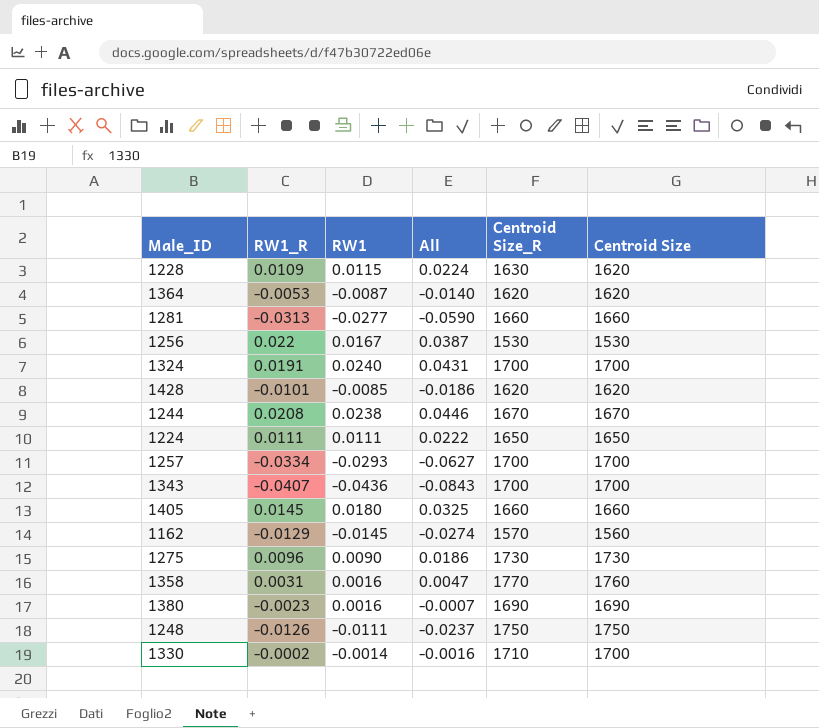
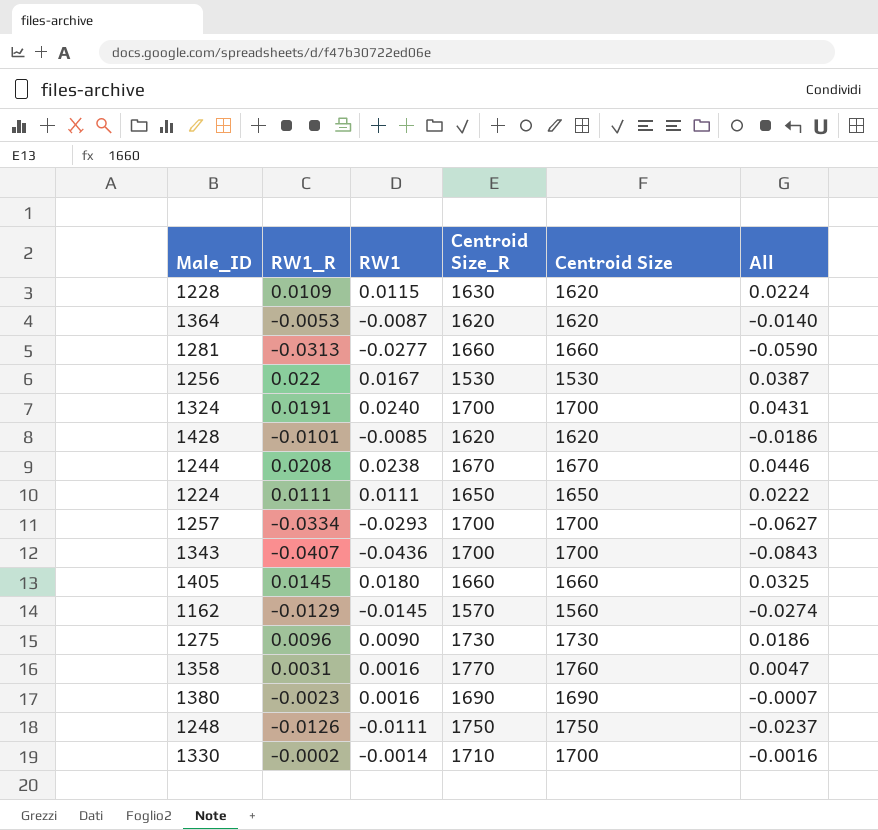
column All | position: 4 -> 6

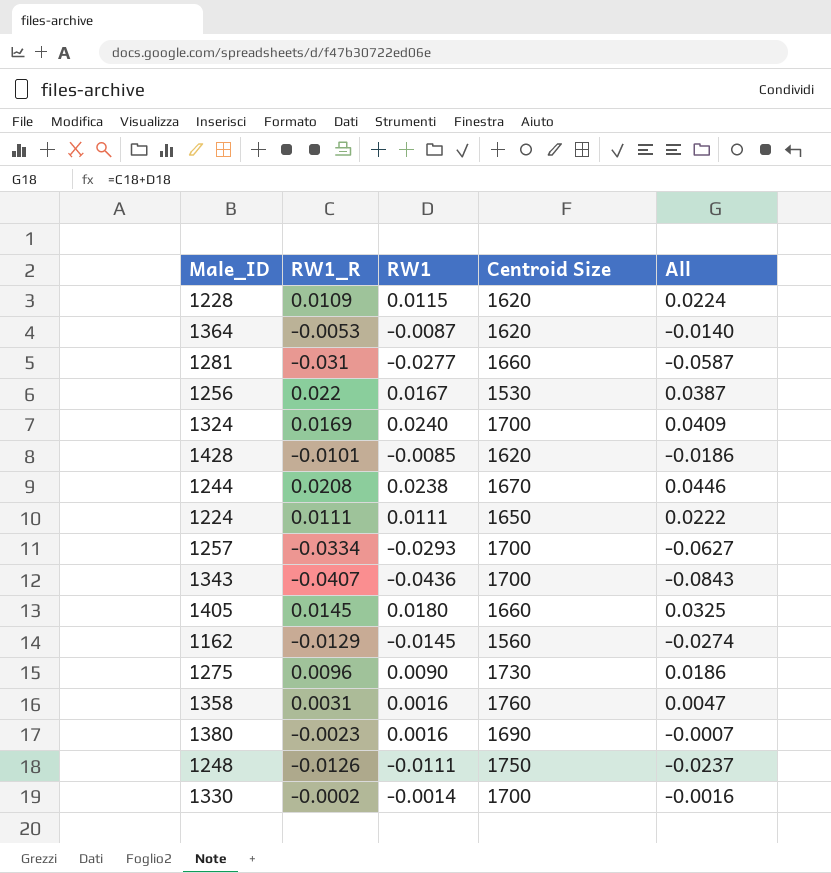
column Centroid Size_R | position: 4 -> none
1281 | RW1_R: -0.0313 -> -0.031
1281 | All: -0.0590 -> -0.0587
1324 | RW1_R: 0.0191 -> 0.0169
1324 | All: 0.0431 -> 0.0409

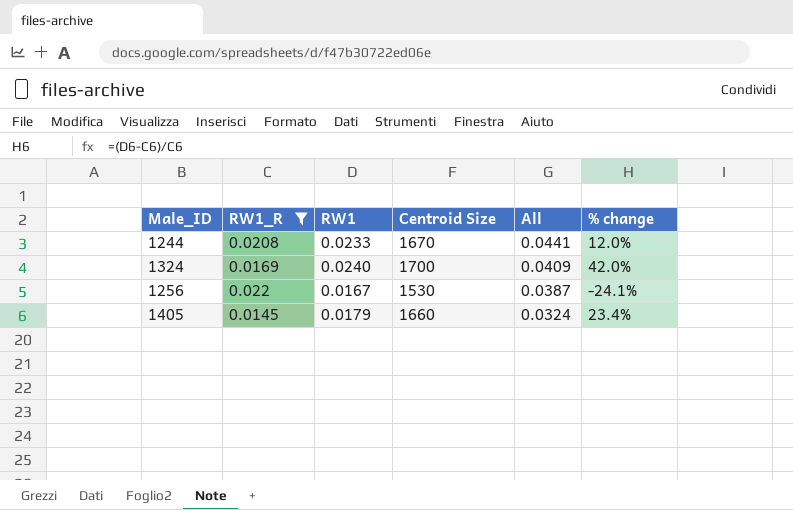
filter: none -> RW1_R >= 0.0145
row order: none -> All descending
column % change | formula: none -> ([RW1] - [RW1_R]) / [RW1_R]
1244 | RW1: 0.0238 -> 0.0233
1244 | All: 0.0446 -> 0.0441
1405 | RW1: 0.0180 -> 0.0179
1405 | All: 0.0325 -> 0.0324

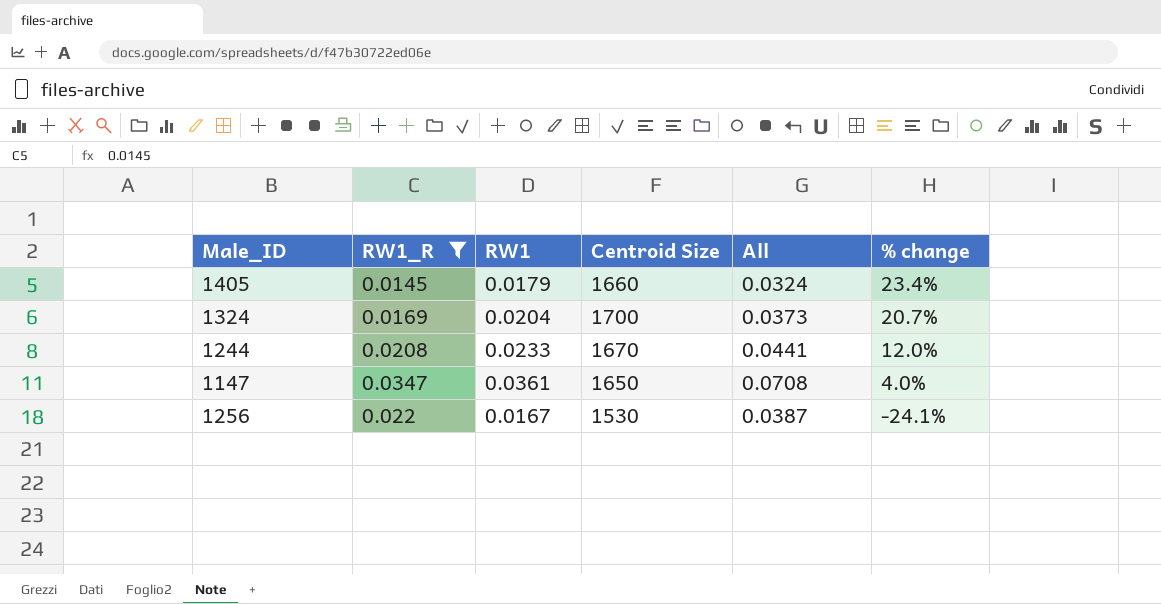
row order: All descending -> % change descending
1324 | RW1: 0.0240 -> 0.0204
1324 | All: 0.0409 -> 0.0373
1324 | % change: 42.0% -> 20.7%
row 1147: none -> 0.0347 | 0.0361 | 1650 | 0.0708 | 4.0%

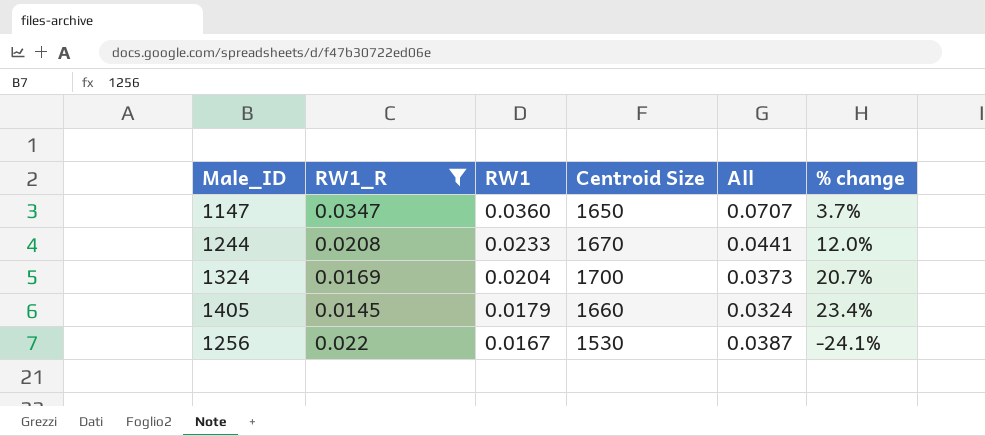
row order: % change descending -> RW1 descending
1147 | RW1: 0.0361 -> 0.0360
1147 | All: 0.0708 -> 0.0707
1147 | % change: 4.0% -> 3.7%

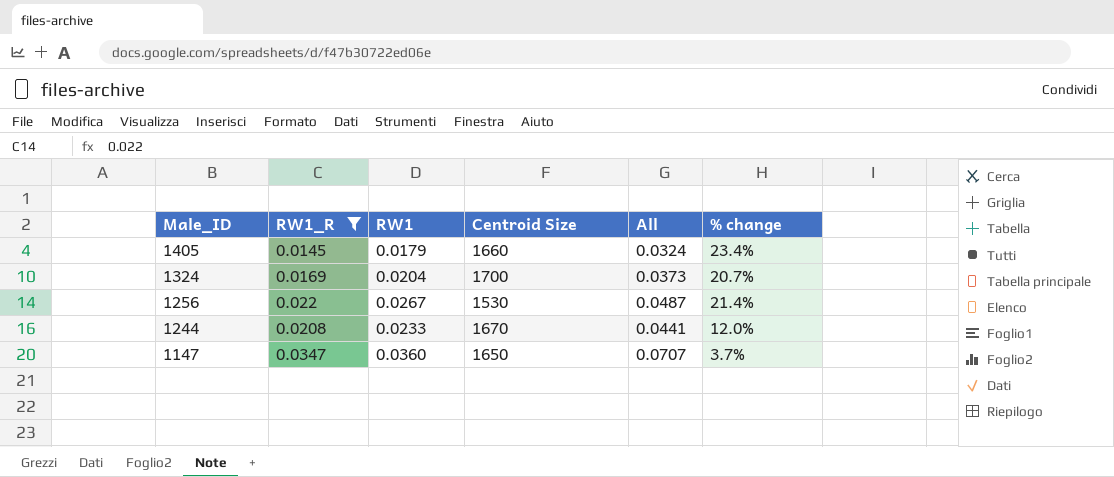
row order: RW1 descending -> Male_ID descending
1256 | RW1: 0.0167 -> 0.0267
1256 | All: 0.0387 -> 0.0487
1256 | % change: -24.1% -> 21.4%

